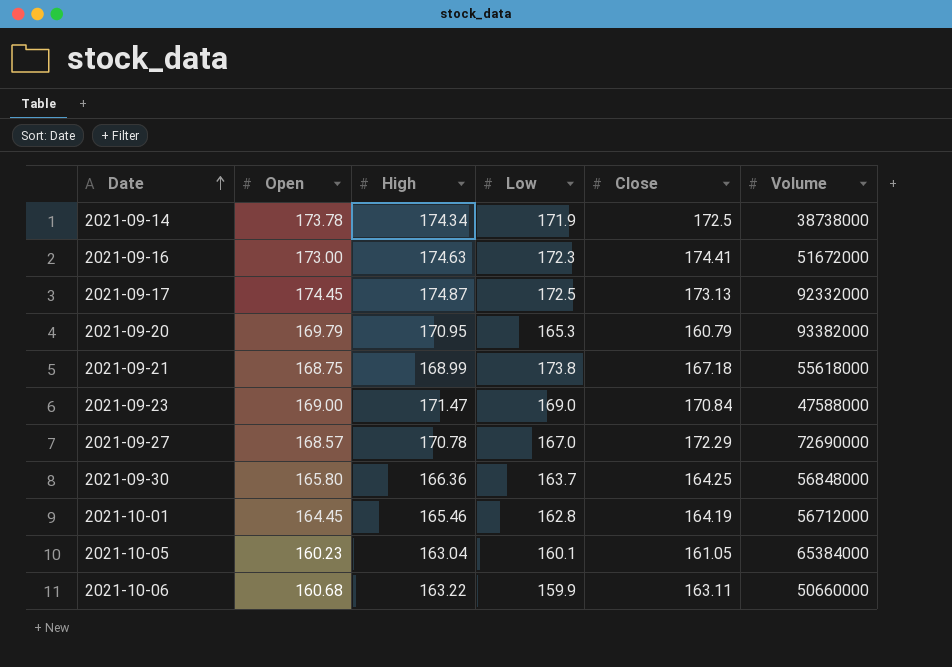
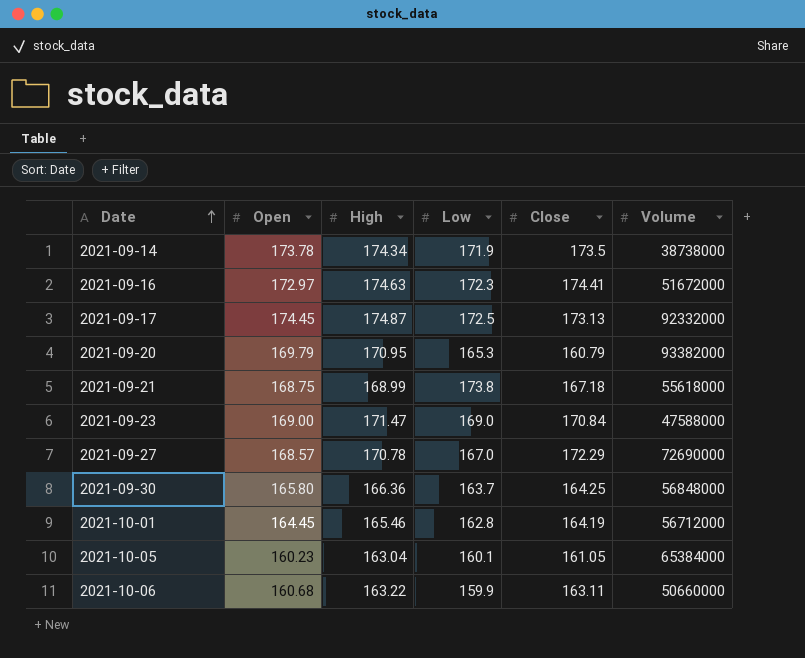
2021-09-14 | Close: 172.5 -> 173.5
2021-09-16 | Open: 173.00 -> 172.97

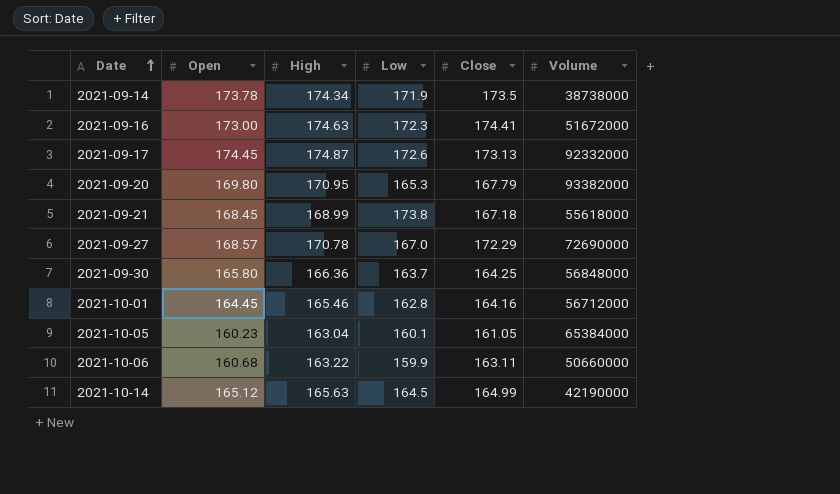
row 2021-09-23: 169.00 | 171.47 | 169.0 | 170.84 | 47588000 -> none
2021-09-16 | Open: 172.97 -> 173.00
2021-09-17 | Low: 172.5 -> 172.6
2021-09-20 | Open: 169.79 -> 169.80
2021-09-20 | Close: 160.79 -> 167.79
2021-09-21 | Open: 168.75 -> 168.45
2021-10-01 | Close: 164.19 -> 164.16
row 2021-10-14: none -> 165.12 | 165.63 | 164.5 | 164.99 | 42190000

